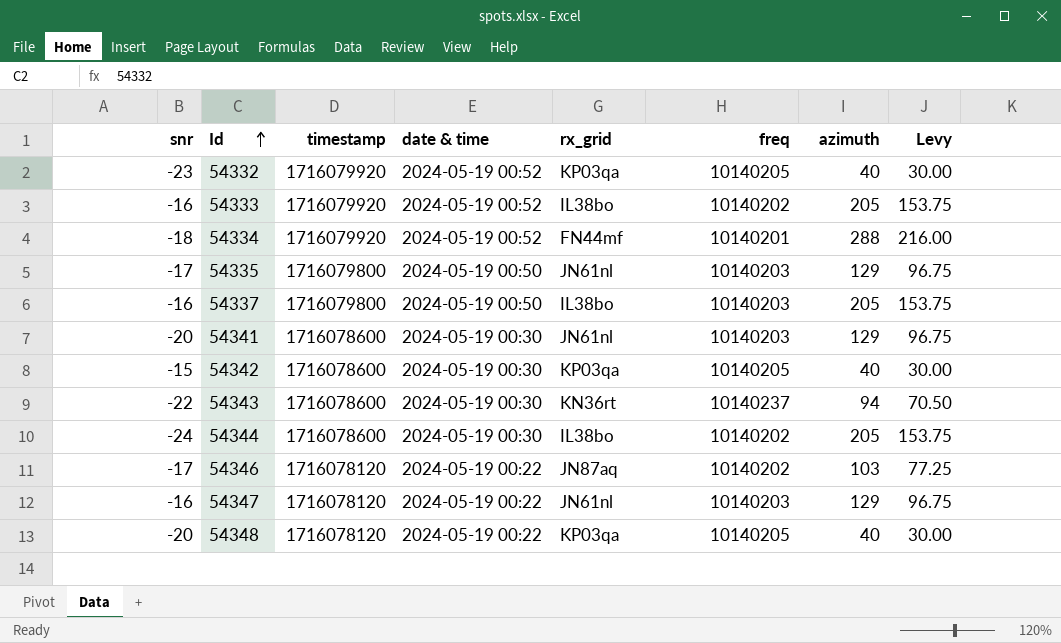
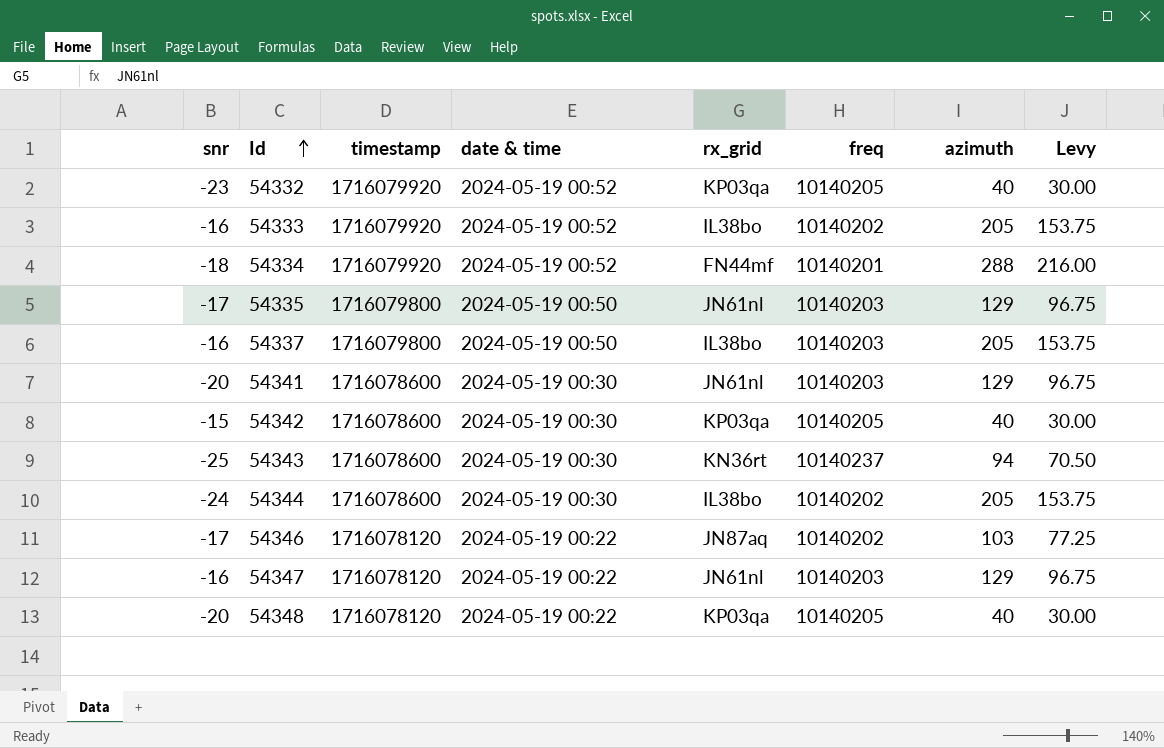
54343 | snr: -22 -> -25

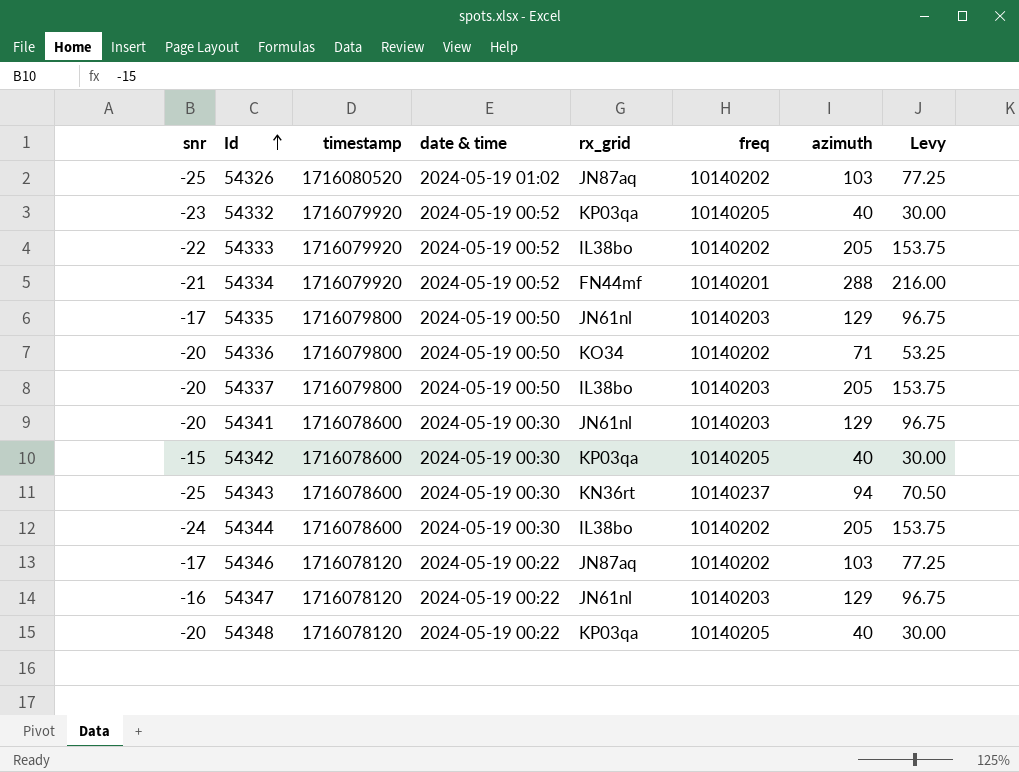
row 54326: none -> -25 | 1716080520 | 2024-05-19 01:02 | JN87aq | 10140202 | 103 | 77.25
54333 | snr: -16 -> -22
54334 | snr: -18 -> -21
row 54336: none -> -20 | 1716079800 | 2024-05-19 00:50 | KO34 | 10140202 | 71 | 53.25
54337 | snr: -16 -> -20

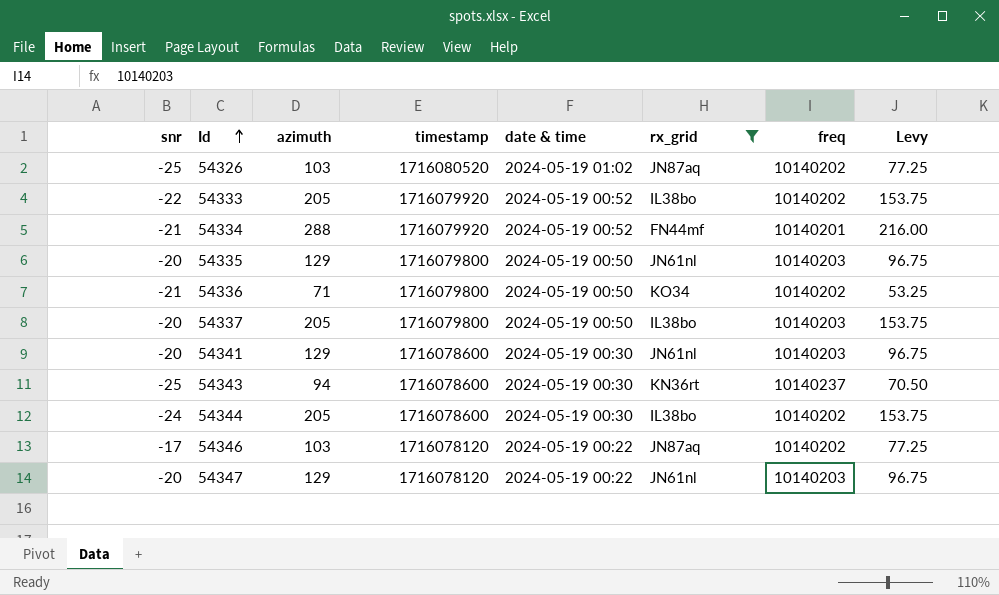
filter: none -> rx_grid != KP03qa
column azimuth | position: 7 -> 3
54335 | snr: -17 -> -20
54336 | snr: -20 -> -21
54347 | snr: -16 -> -20

